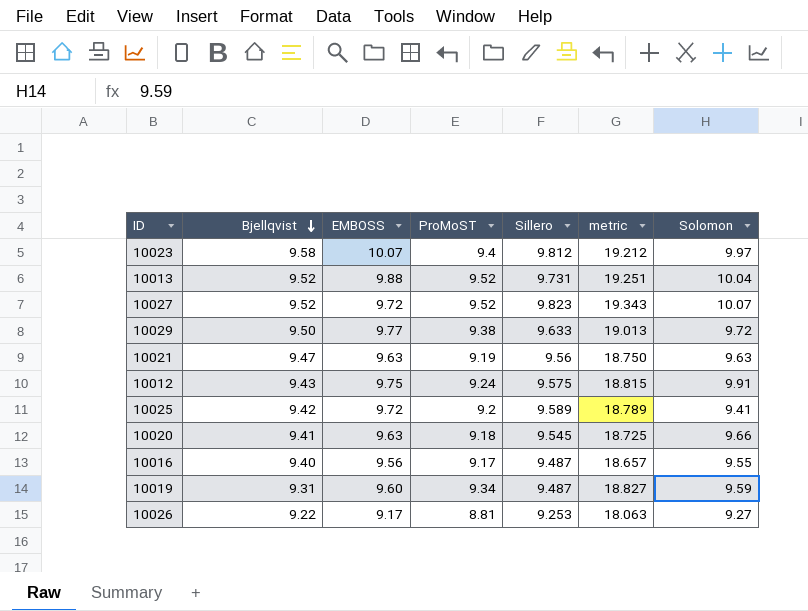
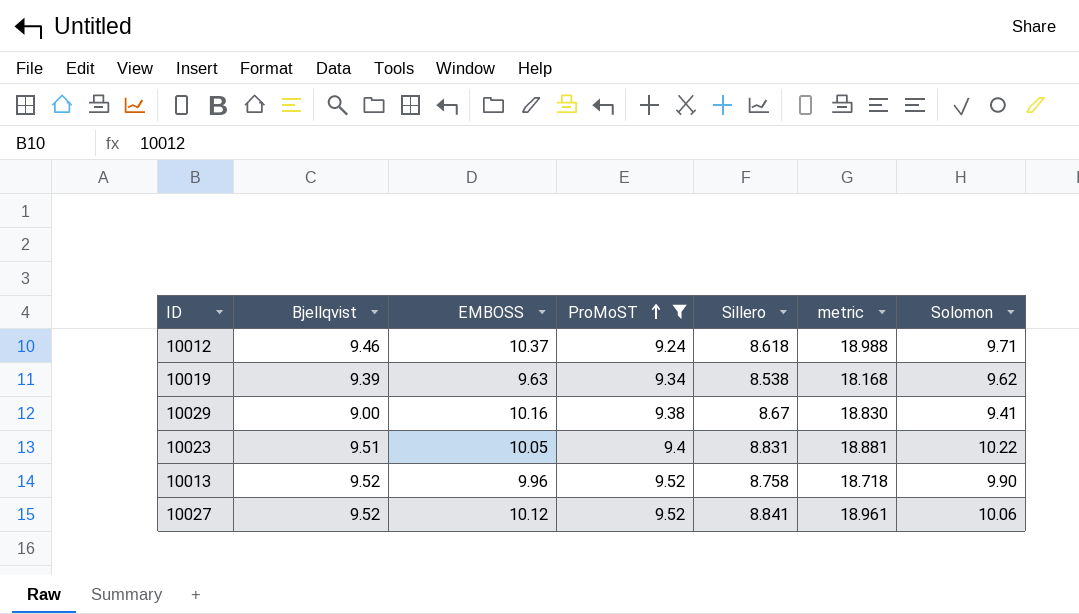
filter: none -> ProMoST >= 9.24
row order: Bjellqvist descending -> ProMoST ascending
column metric | formula: [ProMoST] + [Sillero] -> [EMBOSS] + [Sillero]
10012 | Bjellqvist: 9.43 -> 9.46
10012 | EMBOSS: 9.75 -> 10.37
10012 | Sillero: 9.575 -> 8.618
10012 | Solomon: 9.91 -> 9.71
10019 | Bjellqvist: 9.31 -> 9.39
10019 | EMBOSS: 9.60 -> 9.63
10019 | Sillero: 9.487 -> 8.538
10019 | Solomon: 9.59 -> 9.62
10029 | Bjellqvist: 9.50 -> 9.00
10029 | EMBOSS: 9.77 -> 10.16
10029 | Sillero: 9.633 -> 8.67
10029 | Solomon: 9.72 -> 9.41
10023 | Bjellqvist: 9.58 -> 9.51
10023 | EMBOSS: 10.07 -> 10.05
10023 | Sillero: 9.812 -> 8.831
10023 | Solomon: 9.97 -> 10.22
10013 | EMBOSS: 9.88 -> 9.96
10013 | Sillero: 9.731 -> 8.758
10013 | Solomon: 10.04 -> 9.90
10027 | EMBOSS: 9.72 -> 10.12
10027 | Sillero: 9.823 -> 8.841
10027 | Solomon: 10.07 -> 10.06

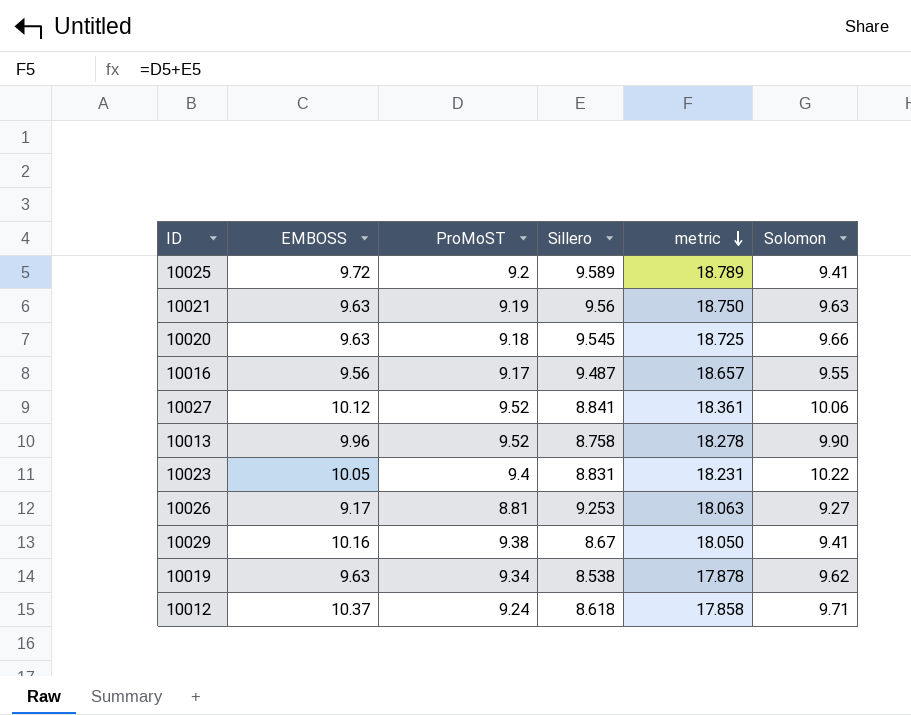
filter: ProMoST >= 9.24 -> none
row order: ProMoST ascending -> metric descending
column Bjellqvist | position: 2 -> none
column metric | formula: [EMBOSS] + [Sillero] -> [ProMoST] + [Sillero]

